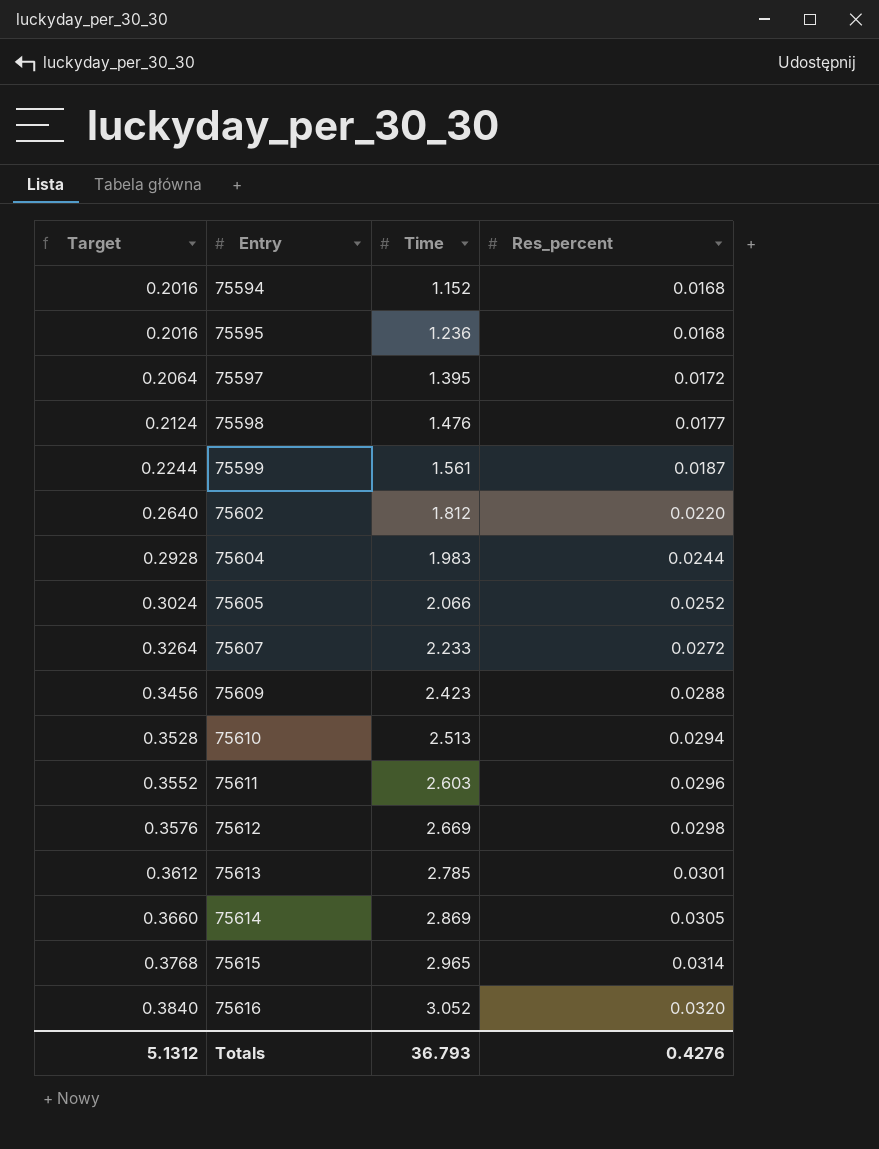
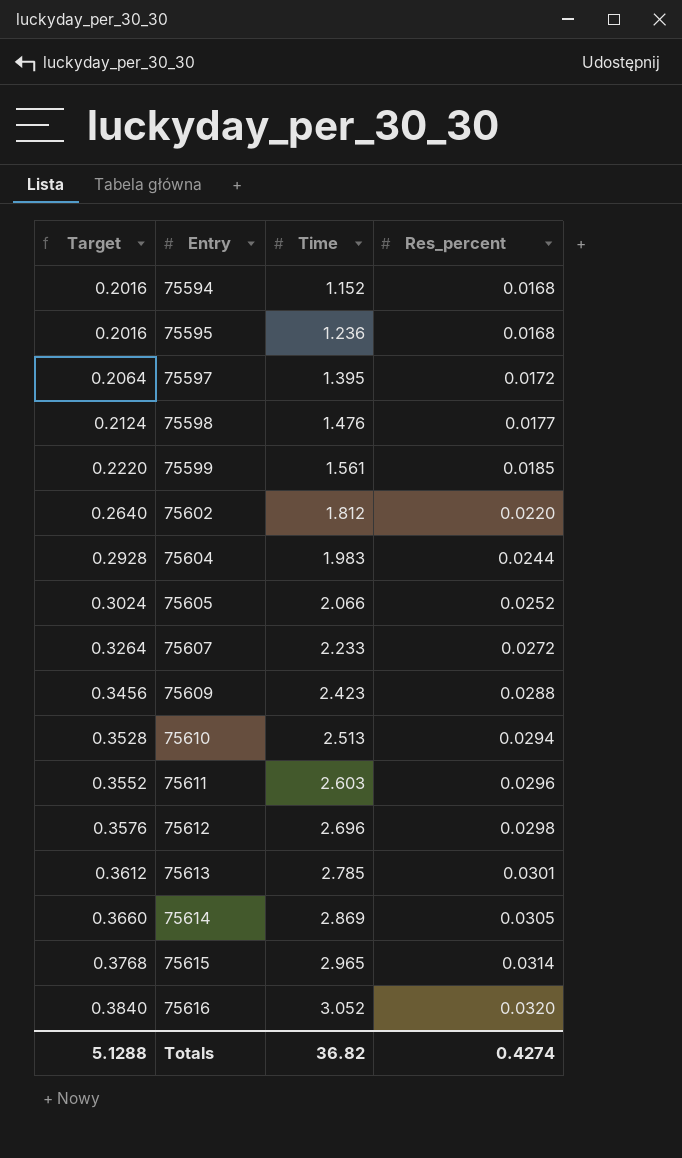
75599 | Target: 0.2244 -> 0.2220
75599 | Res_percent: 0.0187 -> 0.0185
75612 | Time: 2.669 -> 2.696
Totals | Target: 5.1312 -> 5.1288
Totals | Time: 36.793 -> 36.82
Totals | Res_percent: 0.4276 -> 0.4274

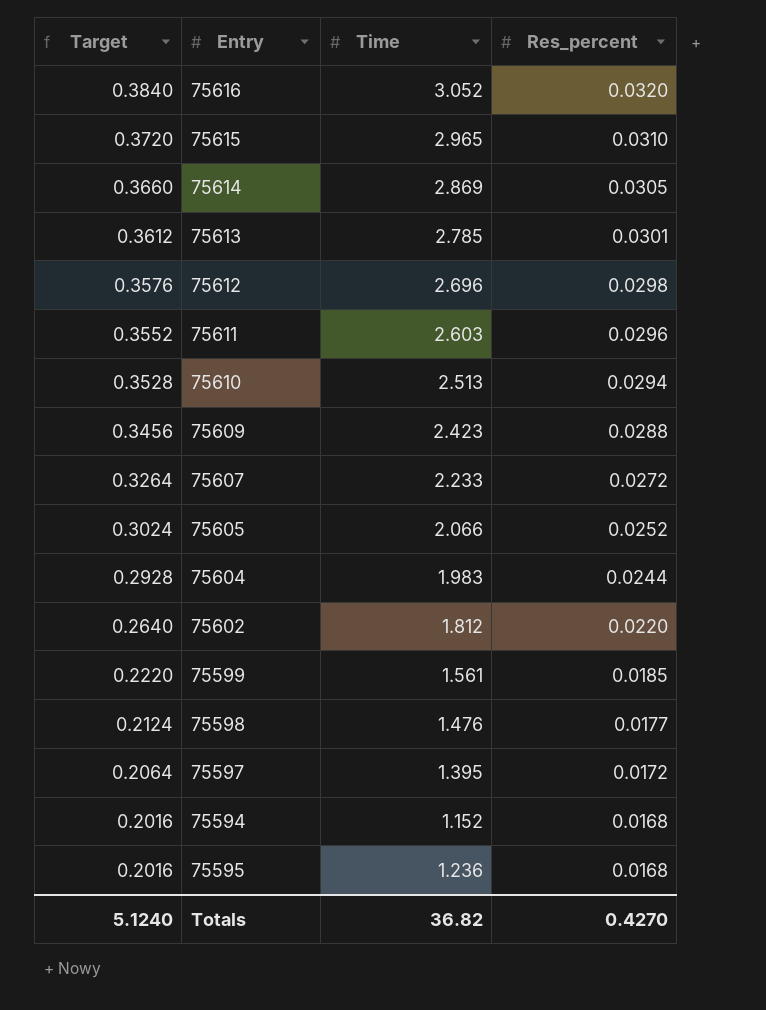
row order: Target ascending -> Target descending
75615 | Target: 0.3768 -> 0.3720
75615 | Res_percent: 0.0314 -> 0.0310
Totals | Target: 5.1288 -> 5.1240
Totals | Res_percent: 0.4274 -> 0.4270

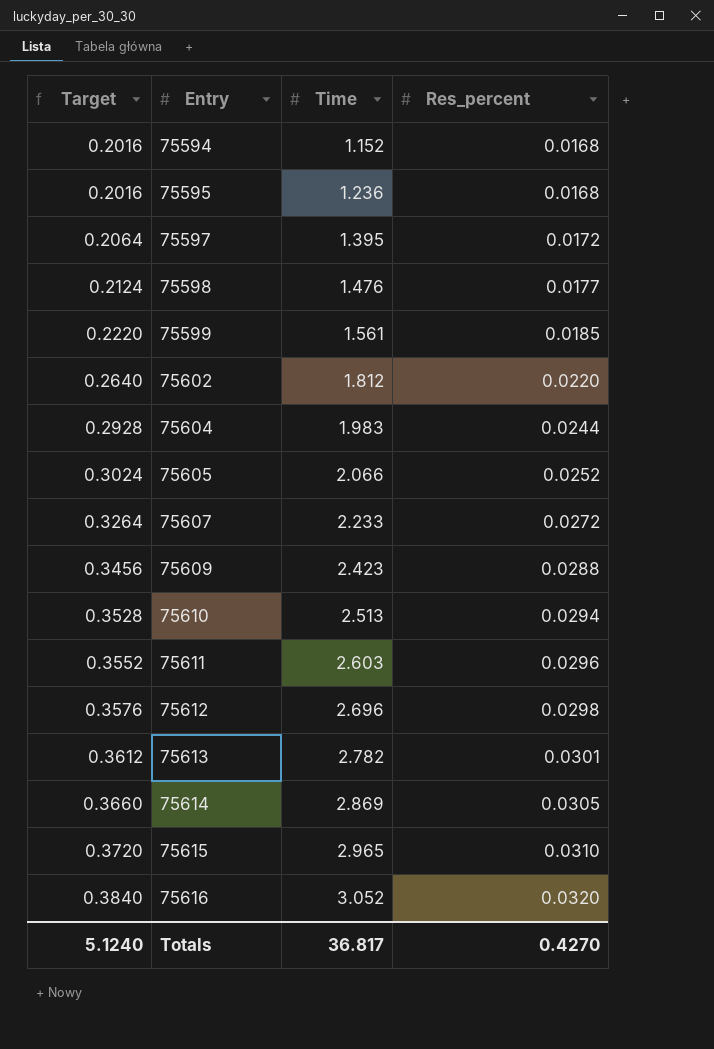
row order: Target descending -> Target ascending
75613 | Time: 2.785 -> 2.782
Totals | Time: 36.82 -> 36.817

